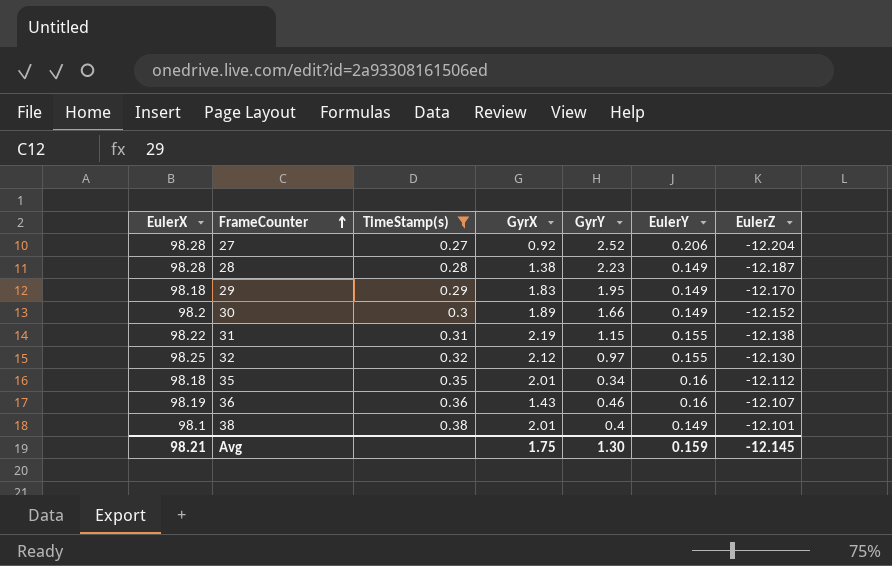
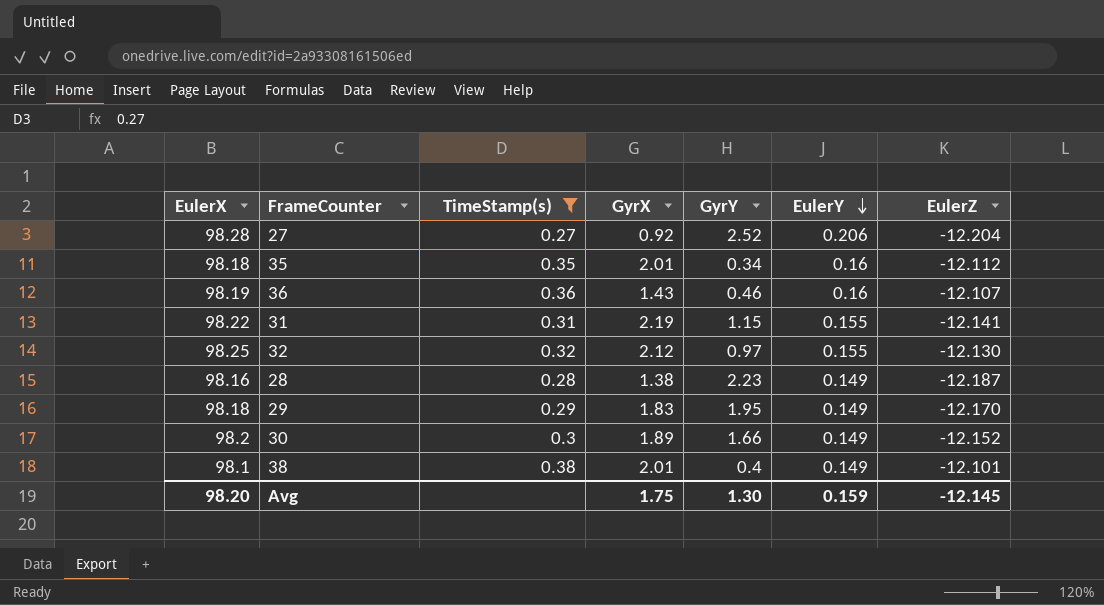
row order: FrameCounter ascending -> EulerY descending
31 | EulerZ: -12.138 -> -12.141
28 | EulerX: 98.28 -> 98.16
Avg | EulerX: 98.21 -> 98.20

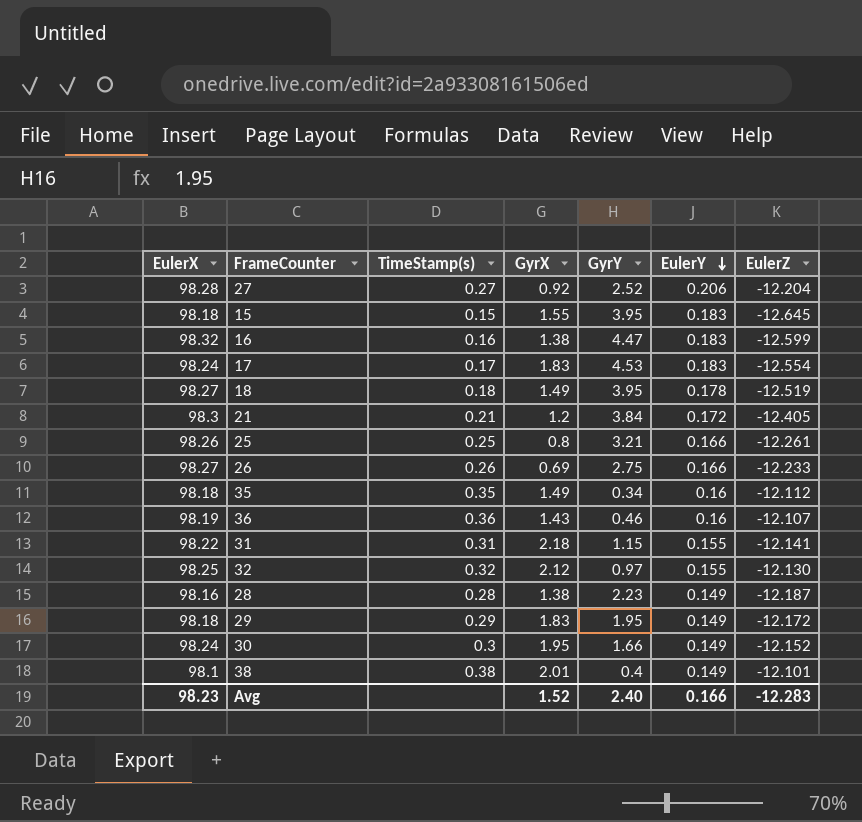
filter: TimeStamp(s) >= 0.27 -> none
35 | GyrX: 2.01 -> 1.49
31 | GyrX: 2.19 -> 2.18
29 | EulerZ: -12.170 -> -12.172
30 | EulerX: 98.2 -> 98.24
30 | GyrX: 1.89 -> 1.95
Avg | EulerX: 98.20 -> 98.23
Avg | GyrX: 1.75 -> 1.52
Avg | GyrY: 1.30 -> 2.40
Avg | EulerY: 0.159 -> 0.166
Avg | EulerZ: -12.145 -> -12.283

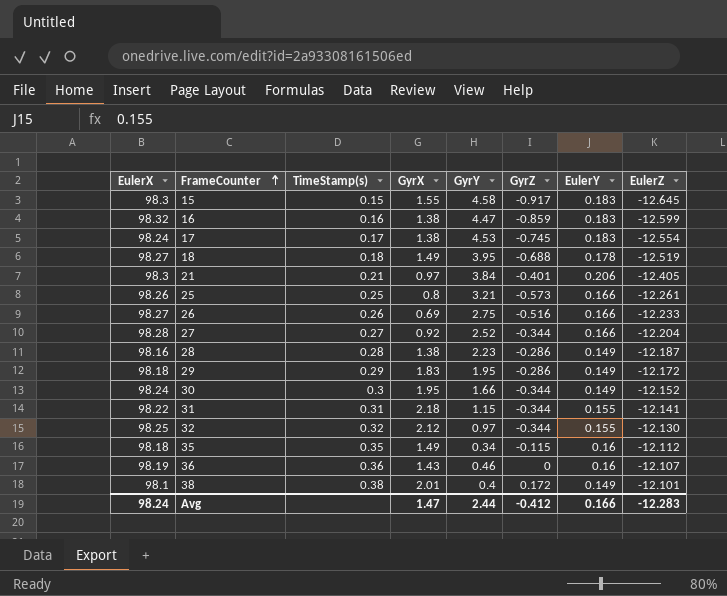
row order: EulerY descending -> FrameCounter ascending
column GyrZ | position: none -> 6
15 | EulerX: 98.18 -> 98.3
15 | GyrY: 3.95 -> 4.58
17 | GyrX: 1.83 -> 1.38
21 | GyrX: 1.2 -> 0.97
21 | EulerY: 0.172 -> 0.206
27 | EulerY: 0.206 -> 0.166
Avg | EulerX: 98.23 -> 98.24
Avg | GyrX: 1.52 -> 1.47
Avg | GyrY: 2.40 -> 2.44

